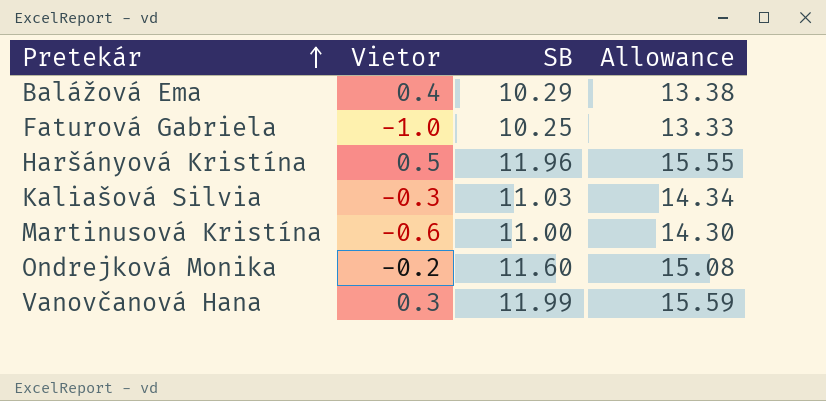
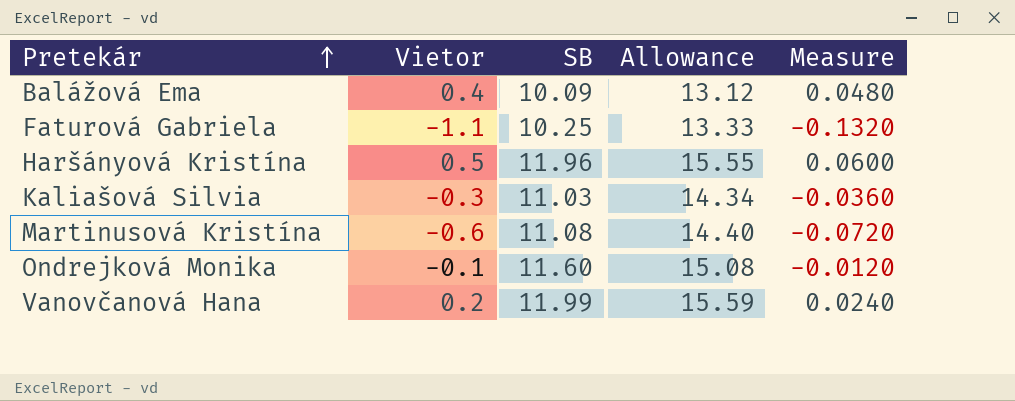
column Measure | formula: none -> [Vietor] * 0.12
Balážová Ema | SB: 10.29 -> 10.09
Balážová Ema | Allowance: 13.38 -> 13.12
Faturová Gabriela | Vietor: -1.0 -> -1.1
Martinusová Kristína | SB: 11.00 -> 11.08
Martinusová Kristína | Allowance: 14.30 -> 14.40
Ondrejková Monika | Vietor: -0.2 -> -0.1
Vanovčanová Hana | Vietor: 0.3 -> 0.2

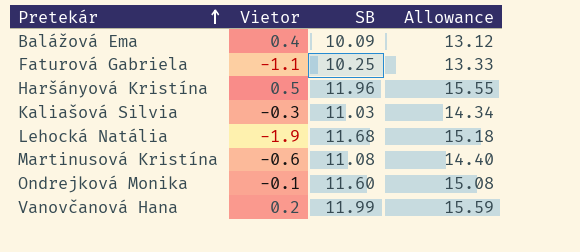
column Measure | formula: [Vietor] * 0.12 -> none
row Lehocká Natália: none -> -1.9 | 11.68 | 15.18

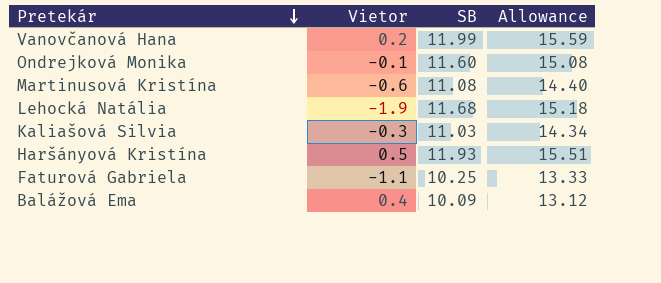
row order: Pretekár ascending -> Pretekár descending
Haršányová Kristína | SB: 11.96 -> 11.93
Haršányová Kristína | Allowance: 15.55 -> 15.51

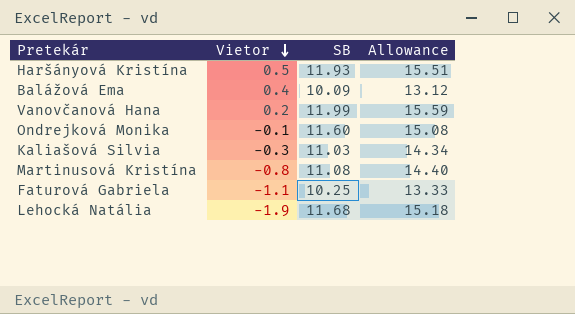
row order: Pretekár descending -> Vietor descending
Martinusová Kristína | Vietor: -0.6 -> -0.8

